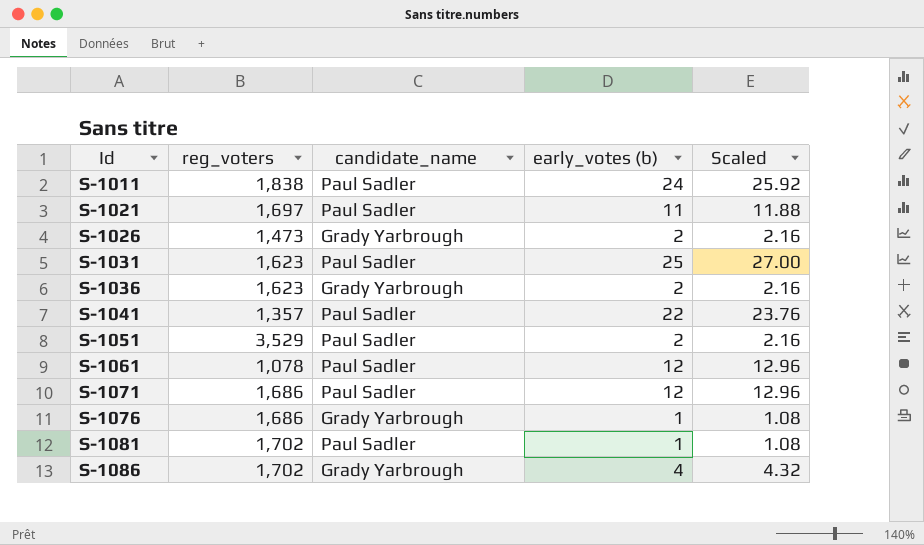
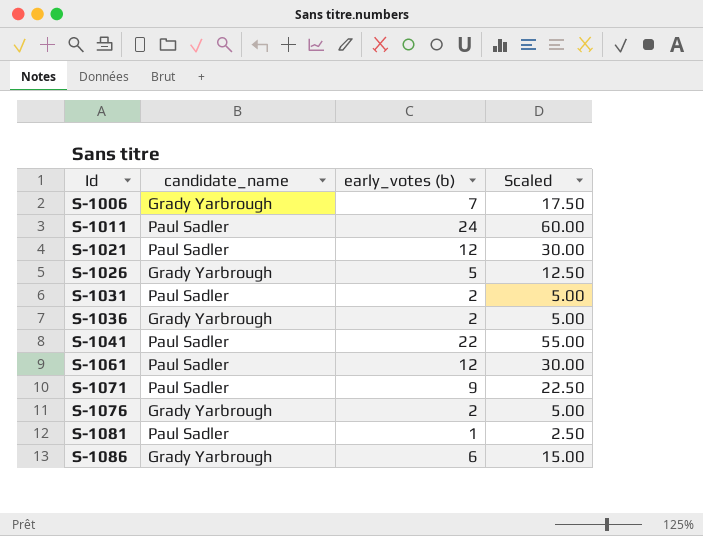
column reg_voters | position: 2 -> none
column Scaled | formula: [early_votes (b)] * 1.08 -> [early_votes (b)] * 2.5
row S-1051: 3,529 | Paul Sadler | 2 | 2.16 -> none
row S-1006: none -> Grady Yarbrough | 7 | 17.50
S-1021 | early_votes (b): 11 -> 12
S-1026 | early_votes (b): 2 -> 5
S-1031 | early_votes (b): 25 -> 2
S-1071 | early_votes (b): 12 -> 9
S-1076 | early_votes (b): 1 -> 2
S-1086 | early_votes (b): 4 -> 6

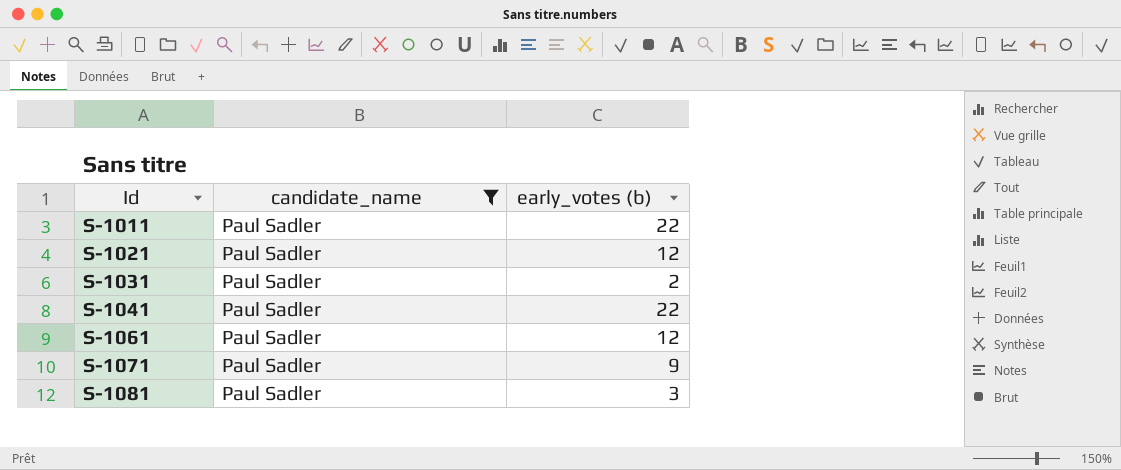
filter: none -> candidate_name = Paul Sadler
column Scaled | formula: [early_votes (b)] * 2.5 -> none
S-1011 | early_votes (b): 24 -> 22
S-1081 | early_votes (b): 1 -> 3

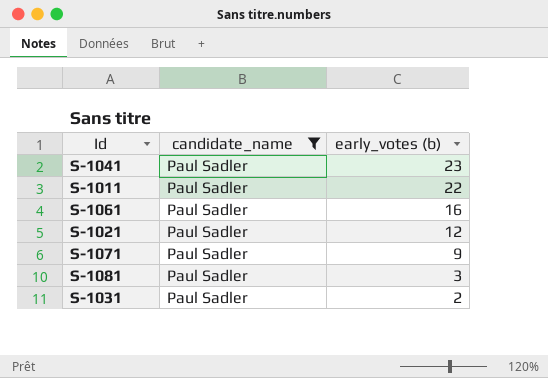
row order: Id ascending -> early_votes (b) descending
S-1041 | early_votes (b): 22 -> 23
S-1061 | early_votes (b): 12 -> 16

